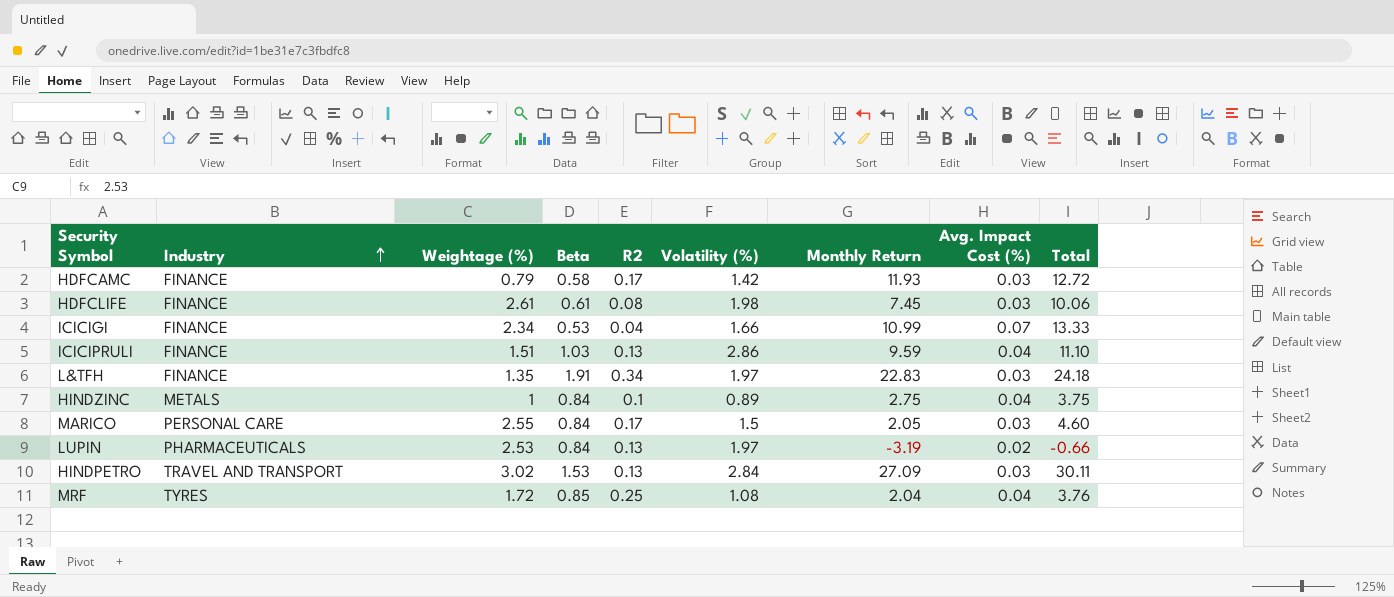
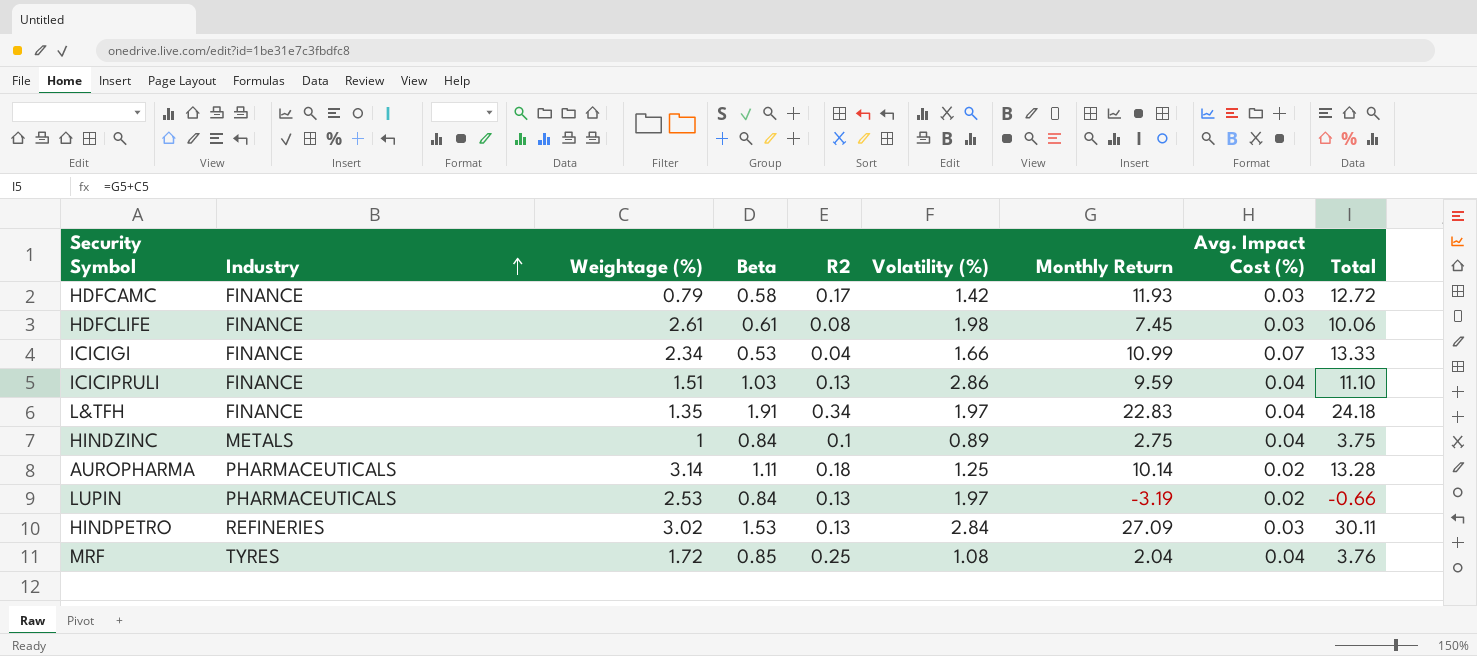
row MARICO: PERSONAL CARE | 2.55 | 0.84 | 0.17 | 1.5 | 2.05 | 0.03 | 4.60 -> none
L&TFH | Avg. Impact Cost (%): 0.03 -> 0.04
row AUROPHARMA: none -> PHARMACEUTICALS | 3.14 | 1.11 | 0.18 | 1.25 | 10.14 | 0.02 | 13.28
HINDPETRO | Industry: TRAVEL AND TRANSPORT -> REFINERIES

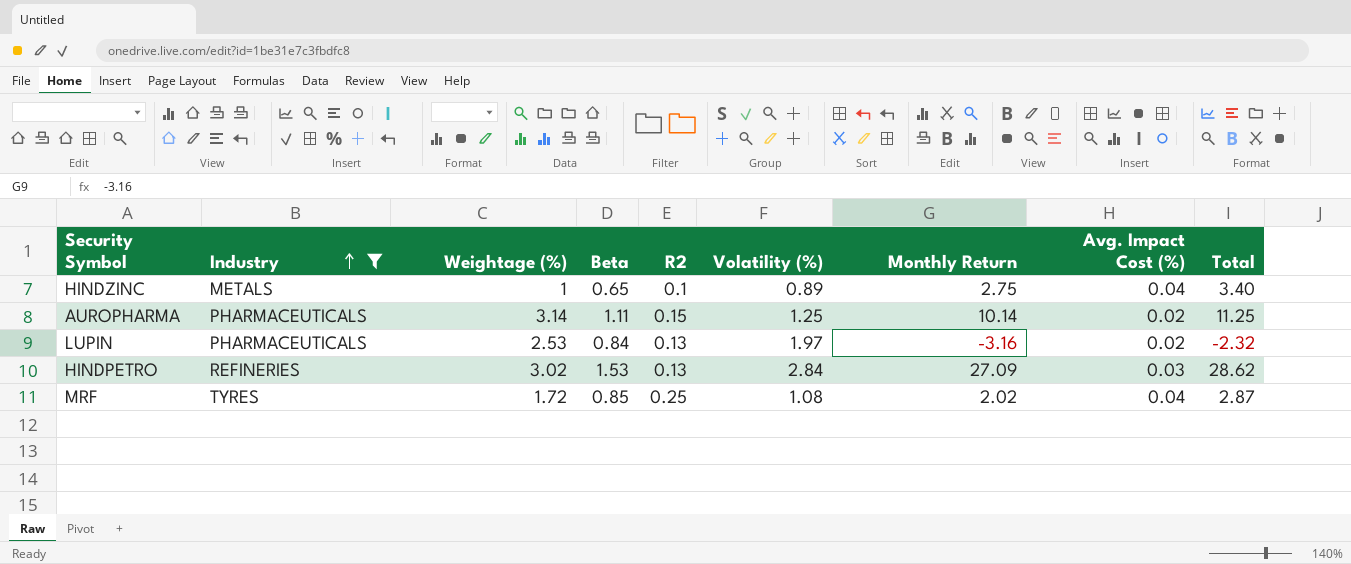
filter: none -> Industry != FINANCE
column Total | formula: [Weightage (%)] + [Monthly Return] -> [Beta] + [Monthly Return]
HINDZINC | Beta: 0.84 -> 0.65
AUROPHARMA | R2: 0.18 -> 0.15
LUPIN | Monthly Return: -3.19 -> -3.16
MRF | Monthly Return: 2.04 -> 2.02

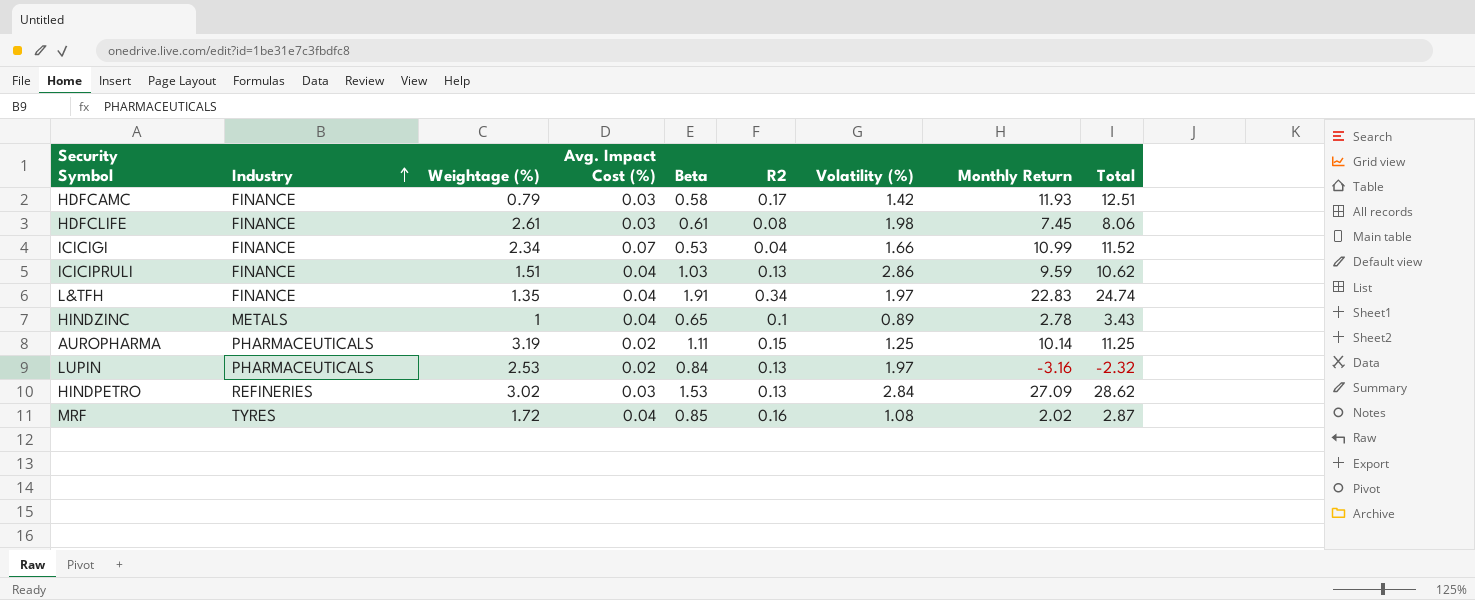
filter: Industry != FINANCE -> none
column Avg. Impact Cost (%) | position: 8 -> 4
HINDZINC | Monthly Return: 2.75 -> 2.78
HINDZINC | Total: 3.40 -> 3.43
AUROPHARMA | Weightage (%): 3.14 -> 3.19
MRF | R2: 0.25 -> 0.16

